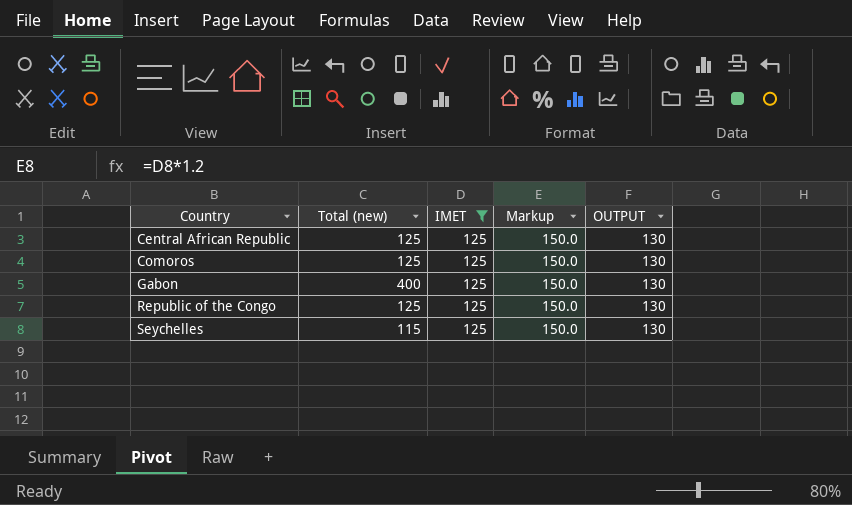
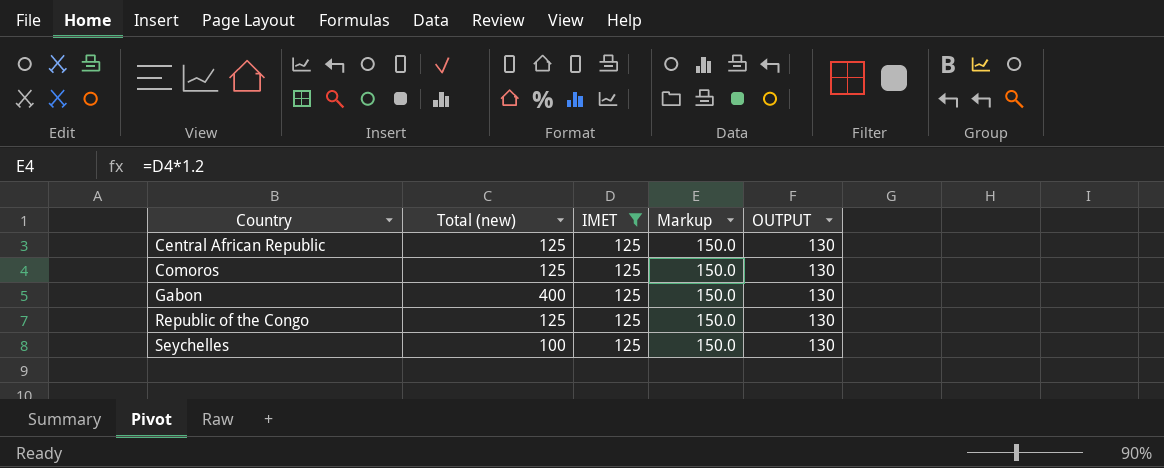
Seychelles | Total (new): 115 -> 100

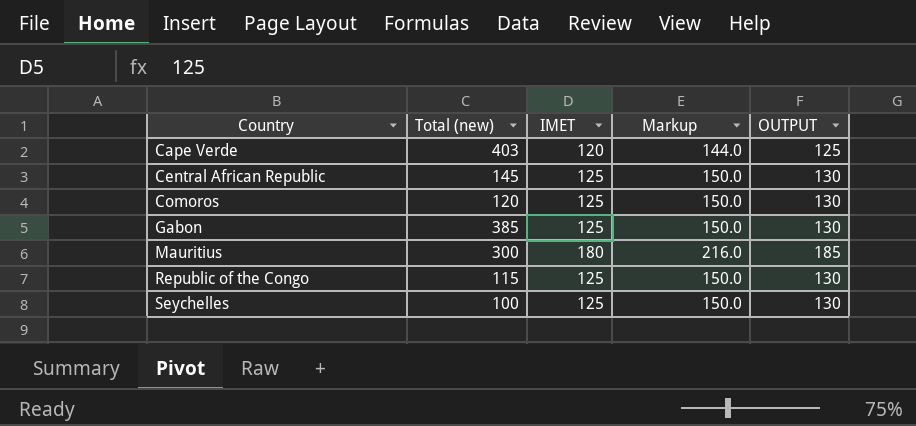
filter: IMET = 125 -> none
Central African Republic | Total (new): 125 -> 145
Comoros | Total (new): 125 -> 120
Gabon | Total (new): 400 -> 385
Republic of the Congo | Total (new): 125 -> 115

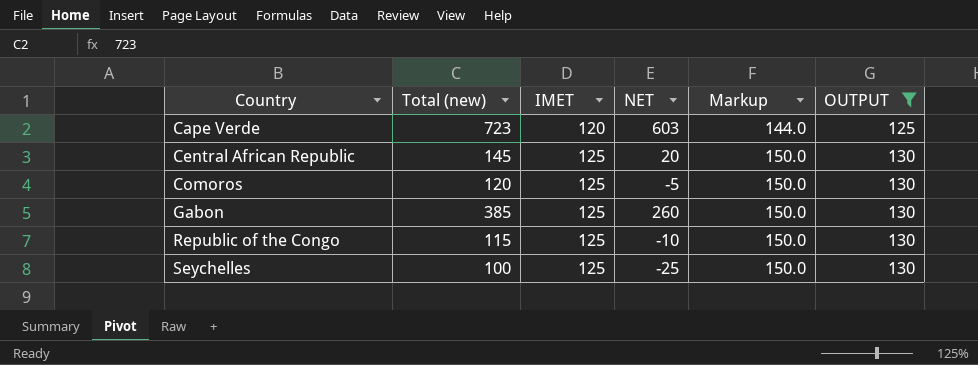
filter: none -> OUTPUT != 185
column NET | formula: none -> [Total (new)] - [IMET]
Cape Verde | Total (new): 403 -> 723

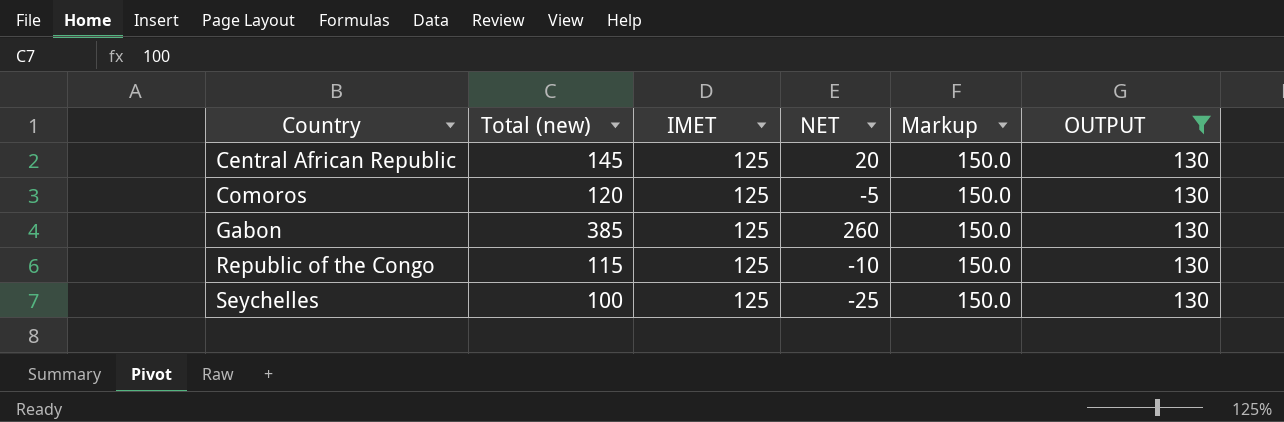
row Cape Verde: 723 | 120 | 603 | 144.0 | 125 -> none

